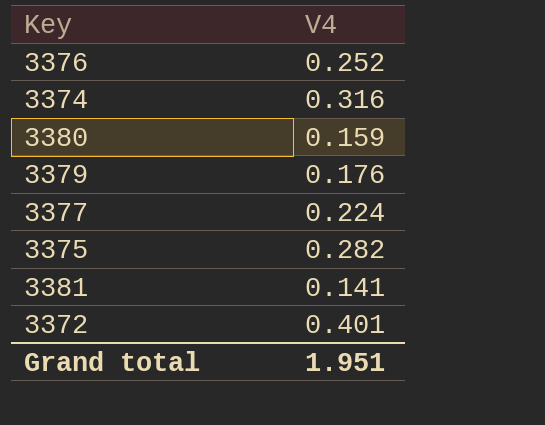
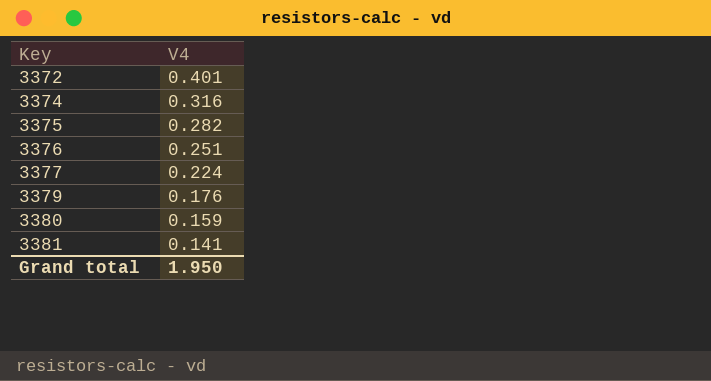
row order: none -> Key ascending
3376 | V4: 0.252 -> 0.251
Grand total | V4: 1.951 -> 1.950

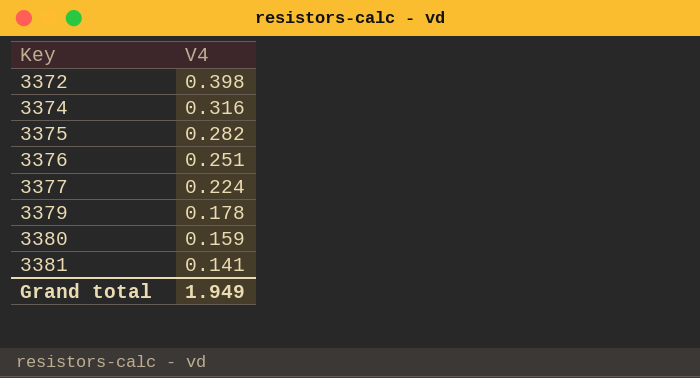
3372 | V4: 0.401 -> 0.398
3379 | V4: 0.176 -> 0.178
Grand total | V4: 1.950 -> 1.949

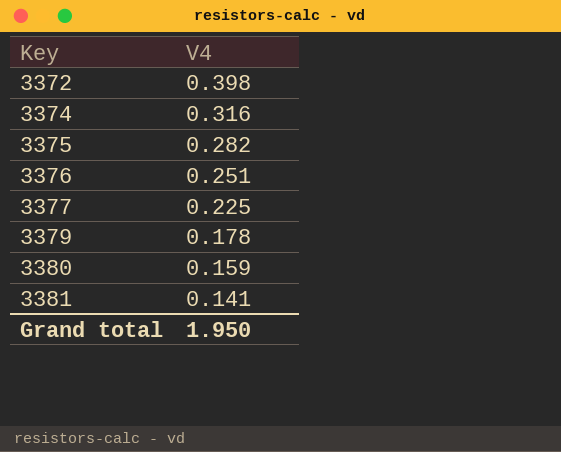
3377 | V4: 0.224 -> 0.225
Grand total | V4: 1.949 -> 1.950

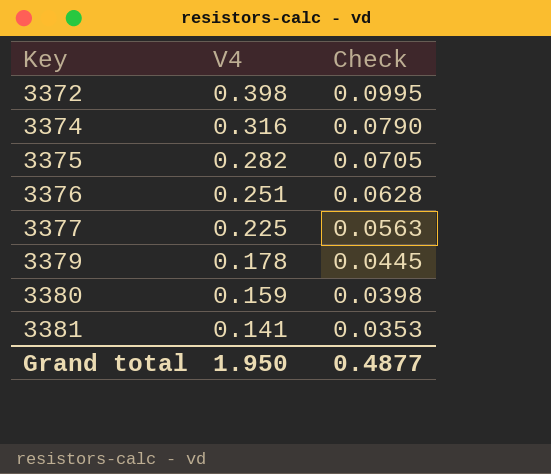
column Check | formula: none -> [V4] * 0.25

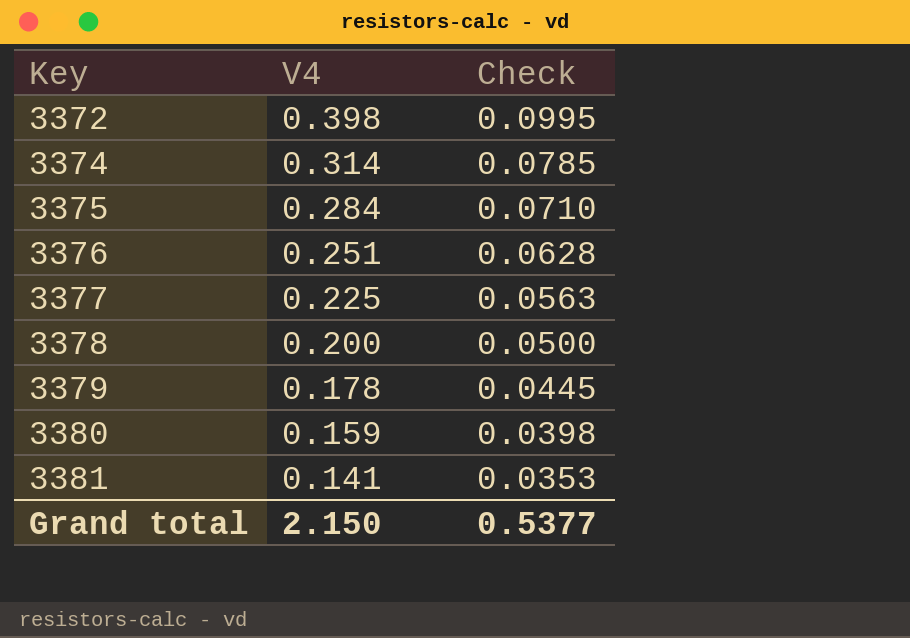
3374 | V4: 0.316 -> 0.314
3374 | Check: 0.0790 -> 0.0785
3375 | V4: 0.282 -> 0.284
3375 | Check: 0.0705 -> 0.0710
row 3378: none -> 0.200 | 0.0500
Grand total | V4: 1.950 -> 2.150
Grand total | Check: 0.4877 -> 0.5377

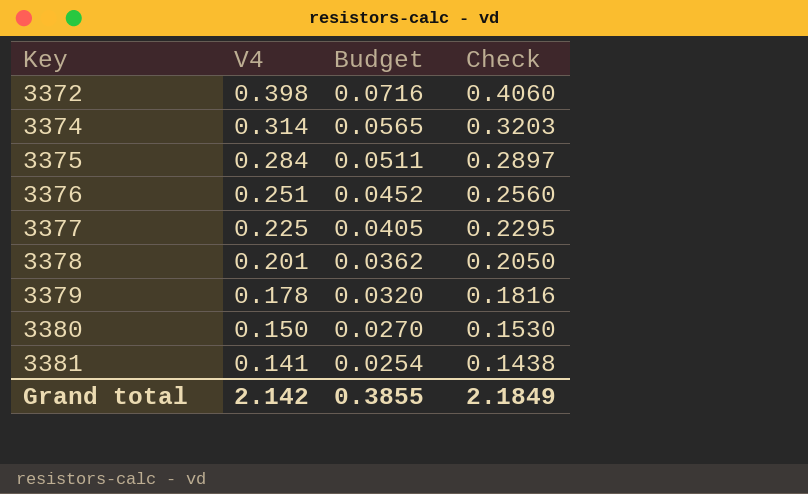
column Budget | formula: none -> [V4] * 0.18
column Check | formula: [V4] * 0.25 -> [V4] * 1.02
3378 | V4: 0.200 -> 0.201
3380 | V4: 0.159 -> 0.150
Grand total | V4: 2.150 -> 2.142
Grand total | Check: 0.5377 -> 2.1849

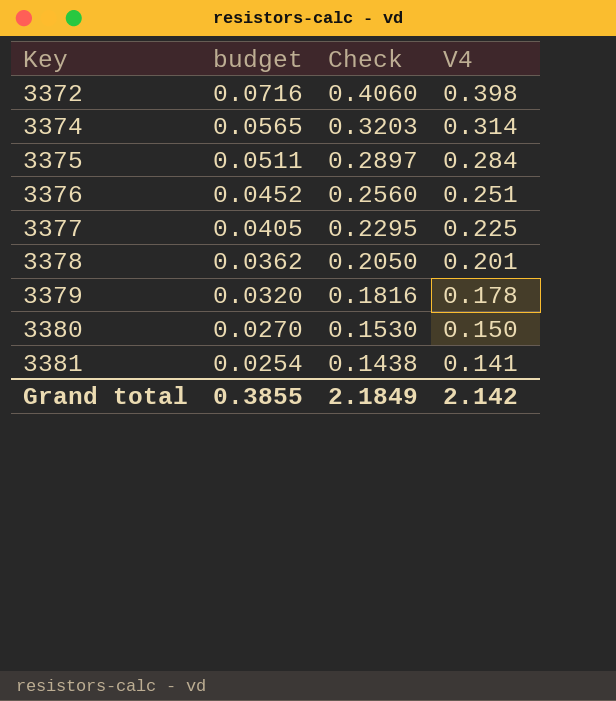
column name: Budget -> budget
column V4 | position: 2 -> 4

